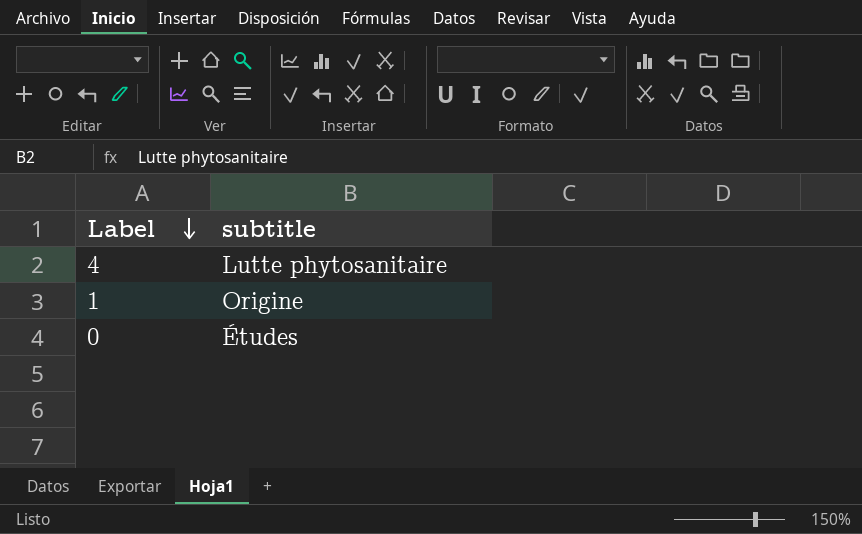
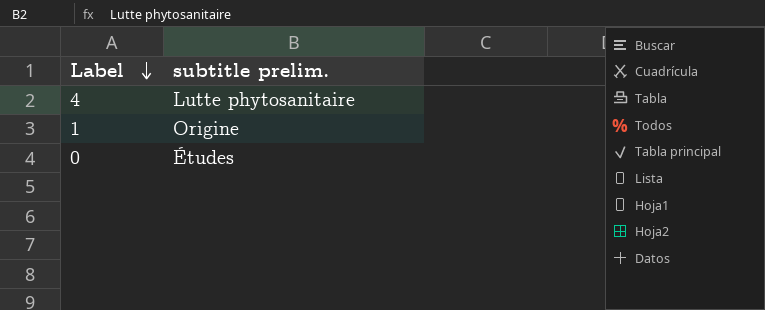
column name: subtitle -> subtitle prelim.

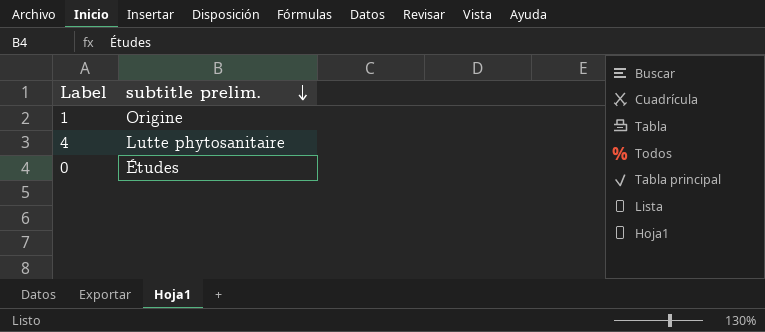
row order: Label descending -> subtitle prelim. descending

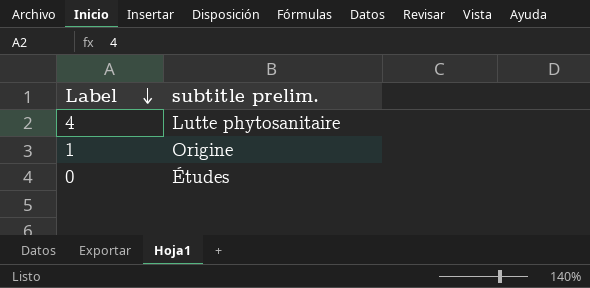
row order: subtitle prelim. descending -> Label descending

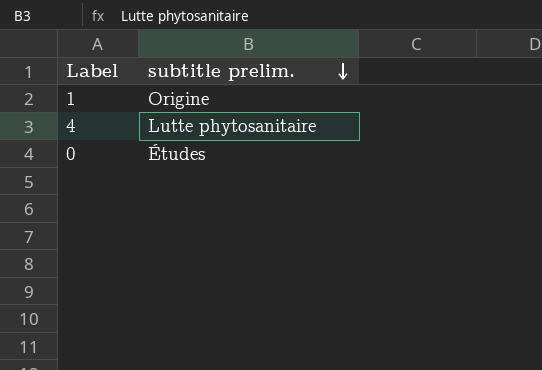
row order: Label descending -> subtitle prelim. descending

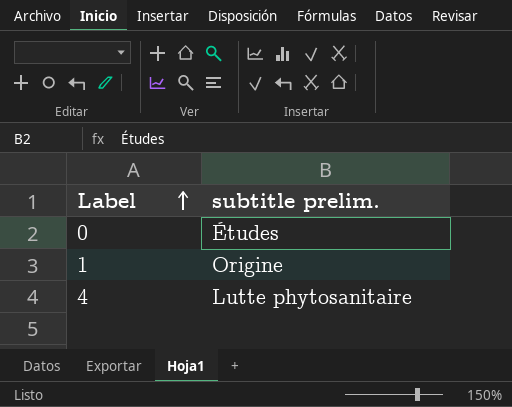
row order: subtitle prelim. descending -> Label ascending

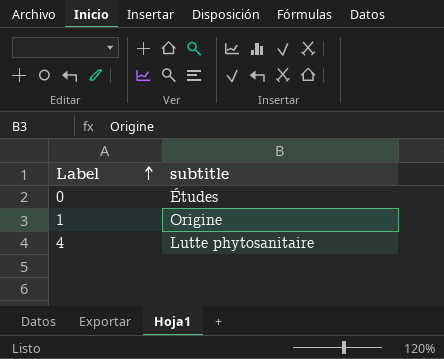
column name: subtitle prelim. -> subtitle

